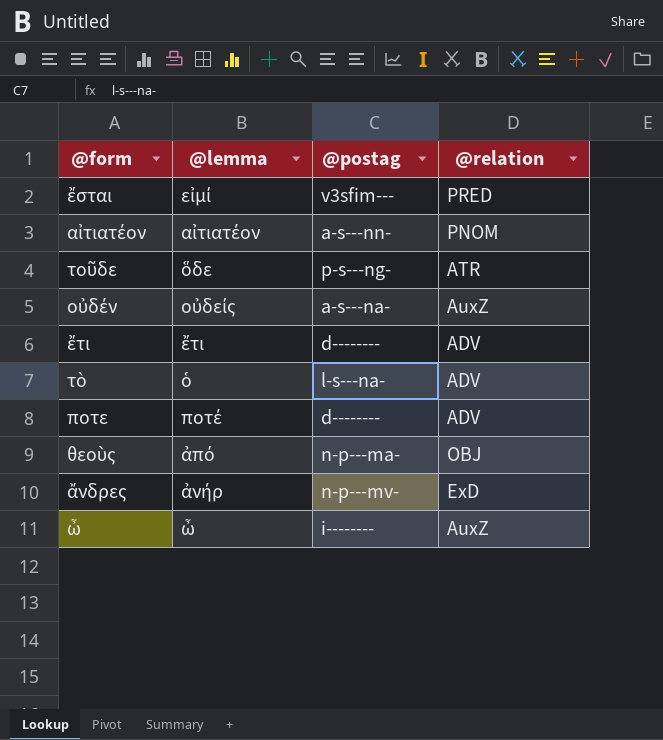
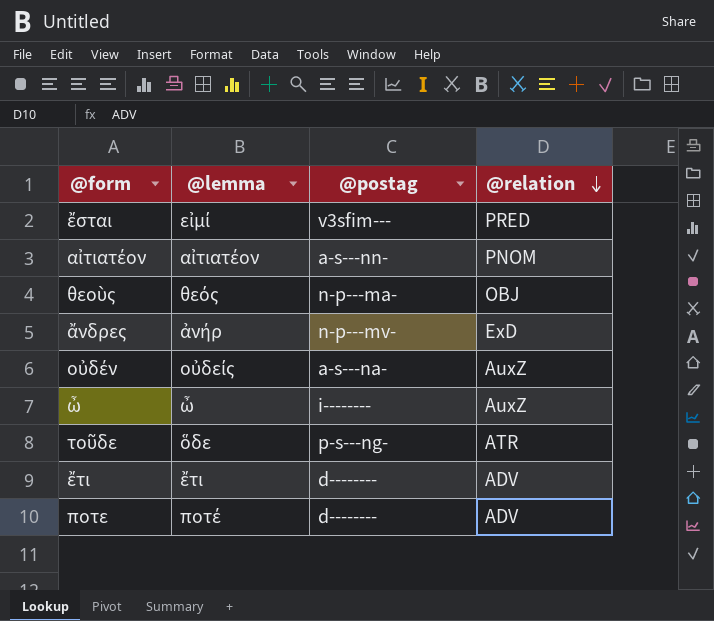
row order: none -> @relation descending
row τὸ: ὁ | l-s---na- | ADV -> none
θεοὺς | @lemma: ἀπό -> θεός

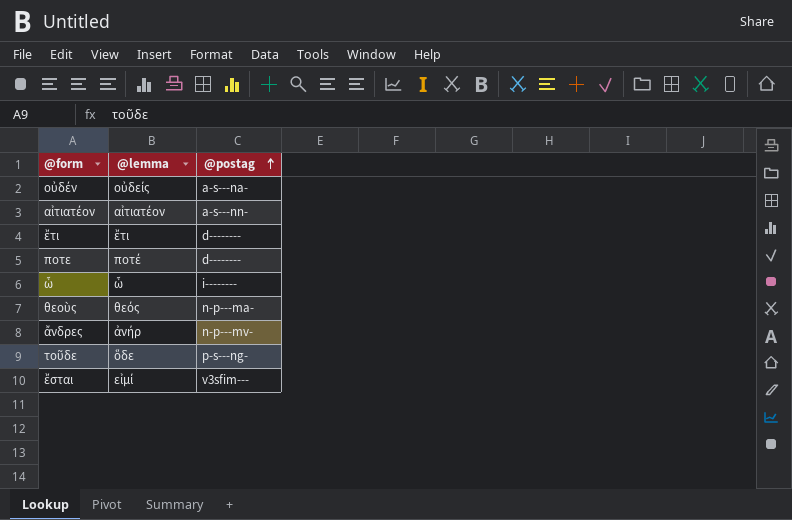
row order: @relation descending -> @postag ascending
column @relation | position: 4 -> none

